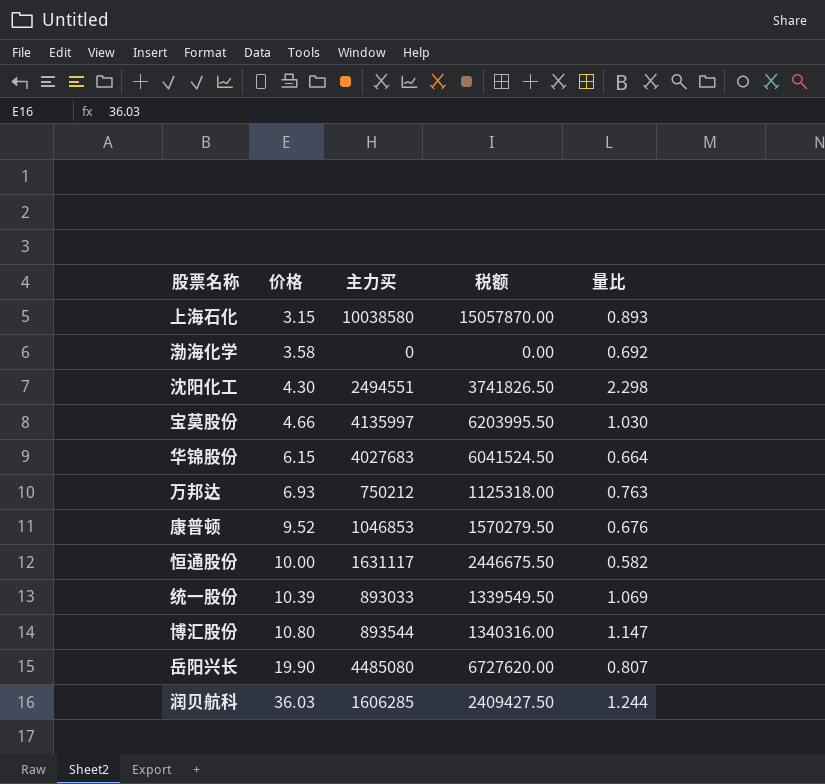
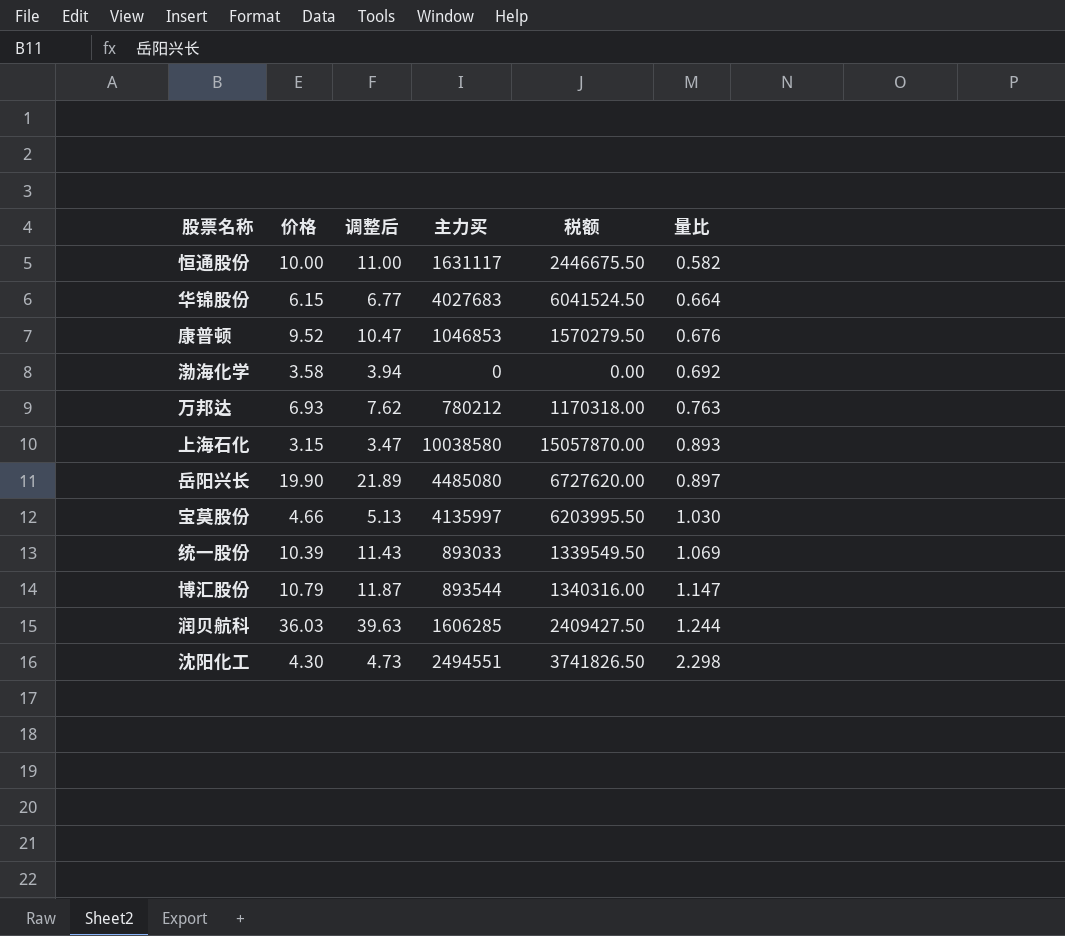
row order: 价格 ascending -> 量比 ascending
column 调整后 | formula: none -> [价格] * 1.1
万邦达 | 主力买: 750212 -> 780212
万邦达 | 税额: 1125318.00 -> 1170318.00
岳阳兴长 | 量比: 0.807 -> 0.897
博汇股份 | 价格: 10.80 -> 10.79

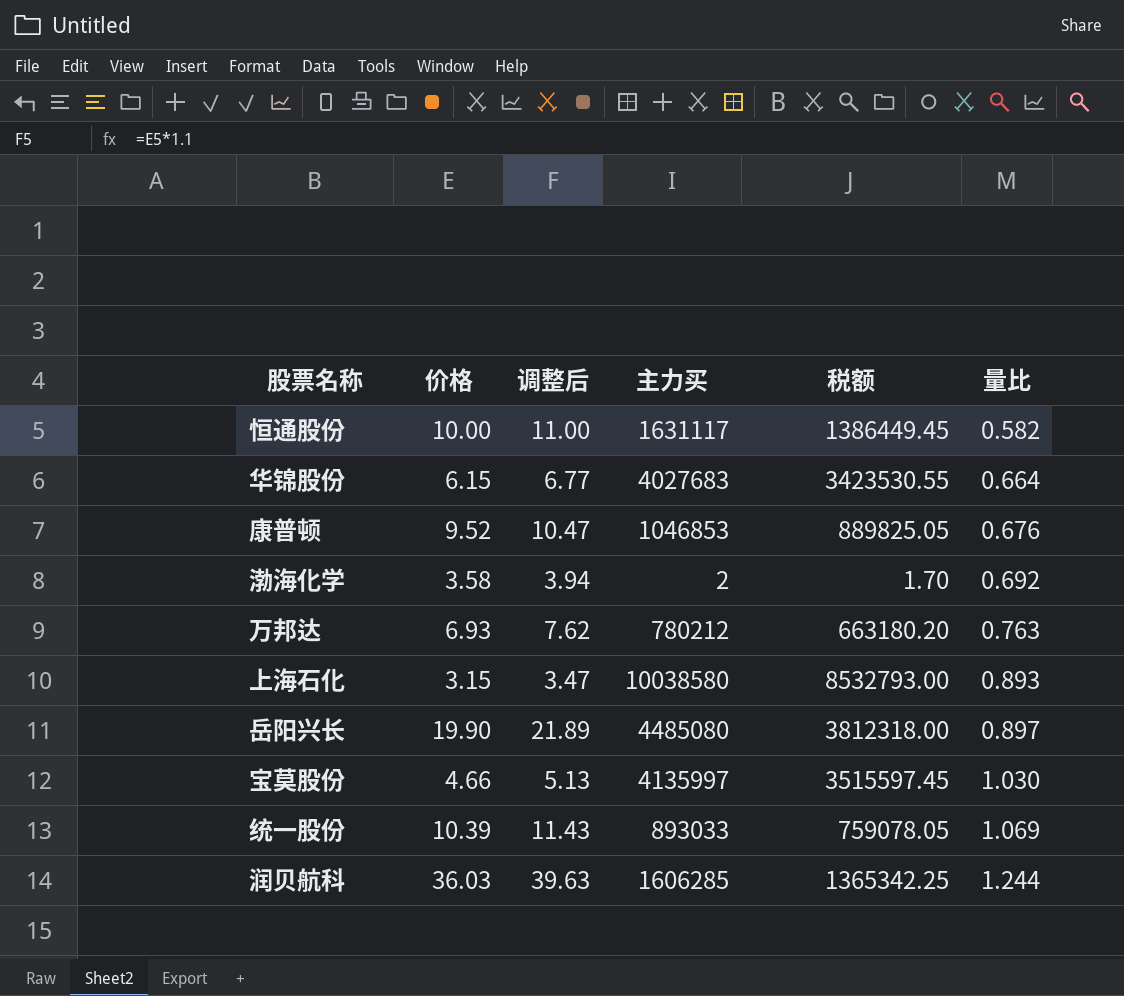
column 税额 | formula: [主力买] * 1.5 -> [主力买] * 0.85
row 博汇股份: 10.79 | 11.87 | 893544 | 1340316.00 | 1.147 -> none
row 沈阳化工: 4.30 | 4.73 | 2494551 | 3741826.50 | 2.298 -> none
渤海化学 | 主力买: 0 -> 2

